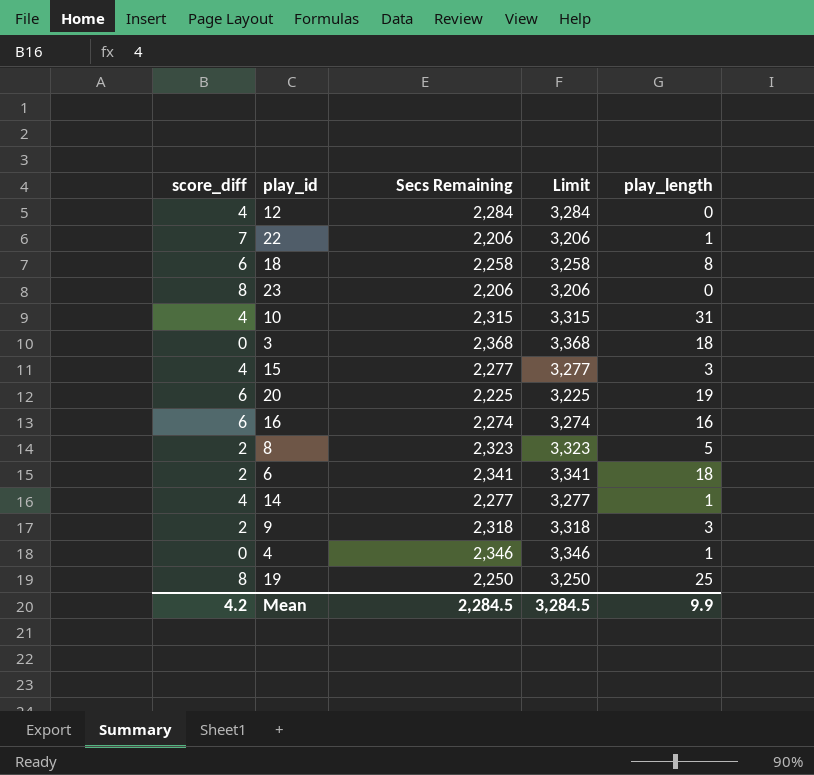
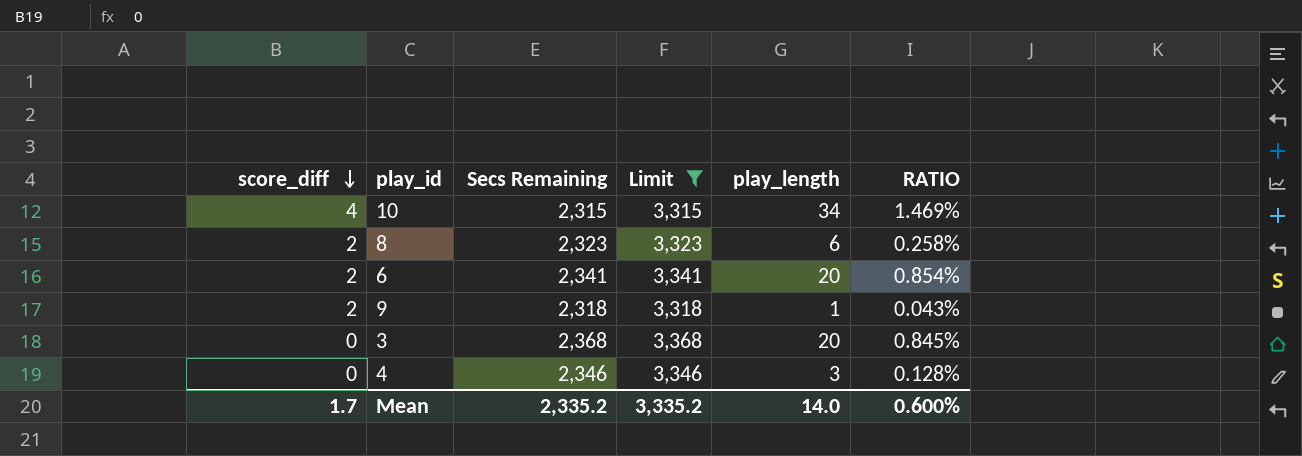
filter: none -> Limit >= 3,315
row order: none -> score_diff descending
column RATIO | formula: none -> [play_length] / [Secs Remaining]
10 | play_length: 31 -> 34
8 | play_length: 5 -> 6
6 | play_length: 18 -> 20
9 | play_length: 3 -> 1
3 | play_length: 18 -> 20
4 | play_length: 1 -> 3
Mean | score_diff: 4.2 -> 1.7
Mean | Secs Remaining: 2,284.5 -> 2,335.2
Mean | Limit: 3,284.5 -> 3,335.2
Mean | play_length: 9.9 -> 14.0

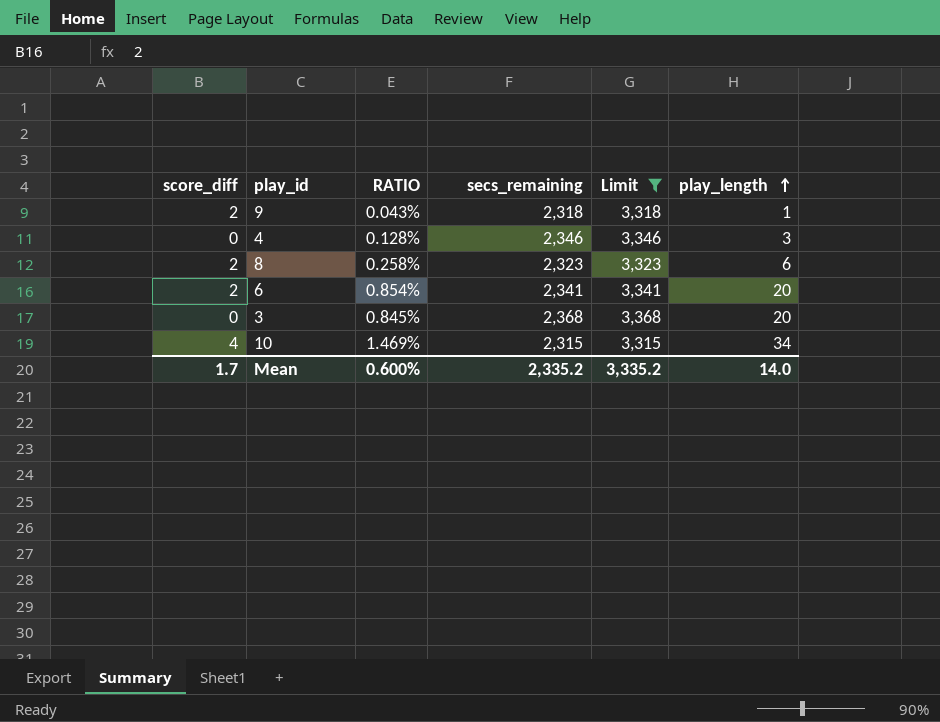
row order: score_diff descending -> play_length ascending
column RATIO | position: 6 -> 3
column name: Secs Remaining -> secs_remaining

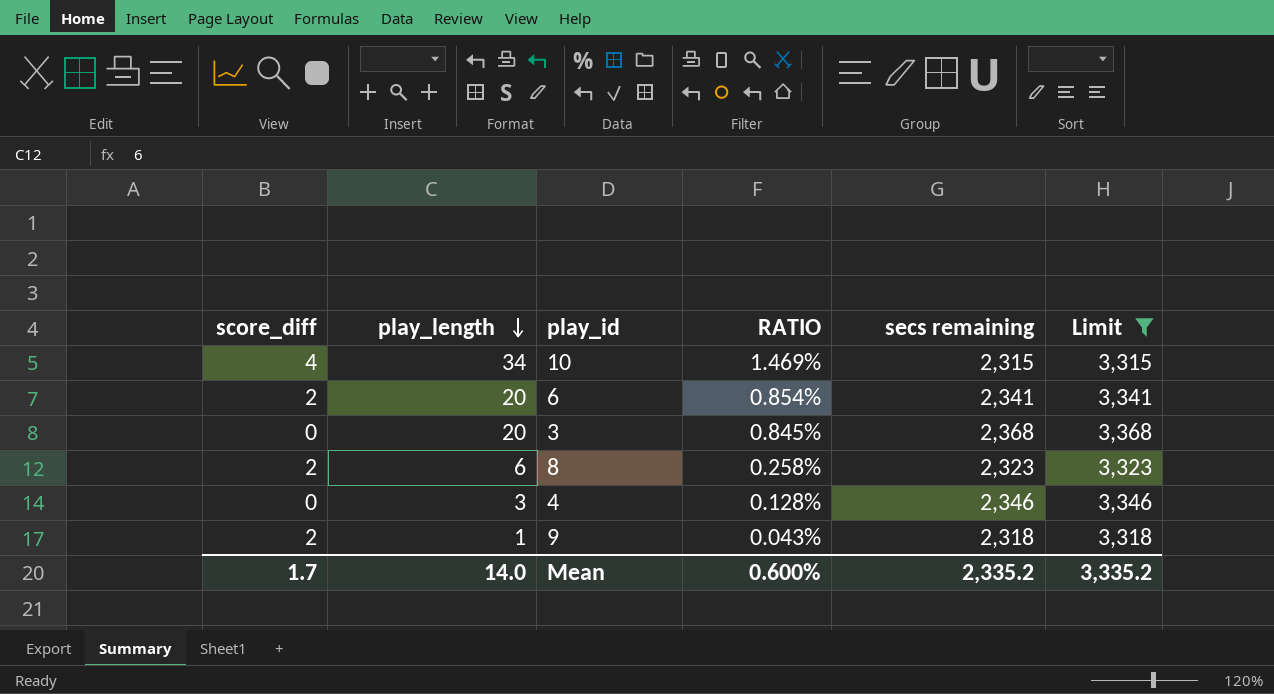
row order: play_length ascending -> play_length descending
column play_length | position: 6 -> 2
column name: secs_remaining -> secs remaining

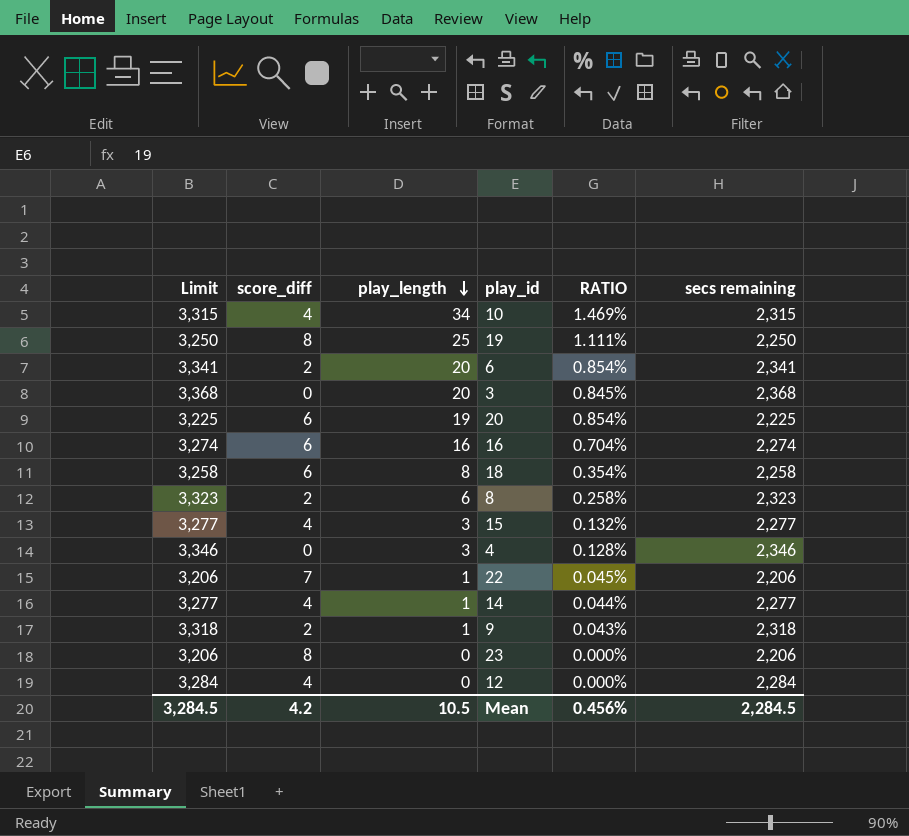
filter: Limit >= 3,315 -> none
column Limit | position: 6 -> 1
Mean | Limit: 3,335.2 -> 3,284.5
Mean | score_diff: 1.7 -> 4.2
Mean | play_length: 14.0 -> 10.5
Mean | RATIO: 0.600% -> 0.456%
Mean | secs remaining: 2,335.2 -> 2,284.5

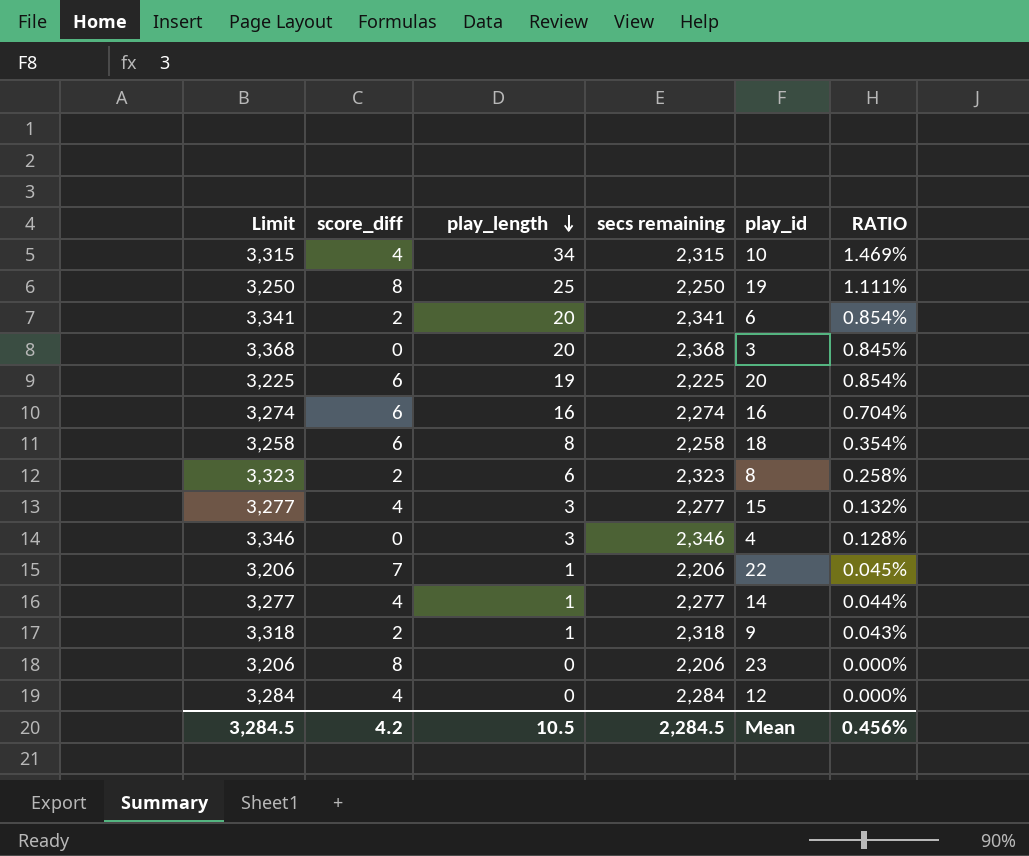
column secs remaining | position: 6 -> 4

